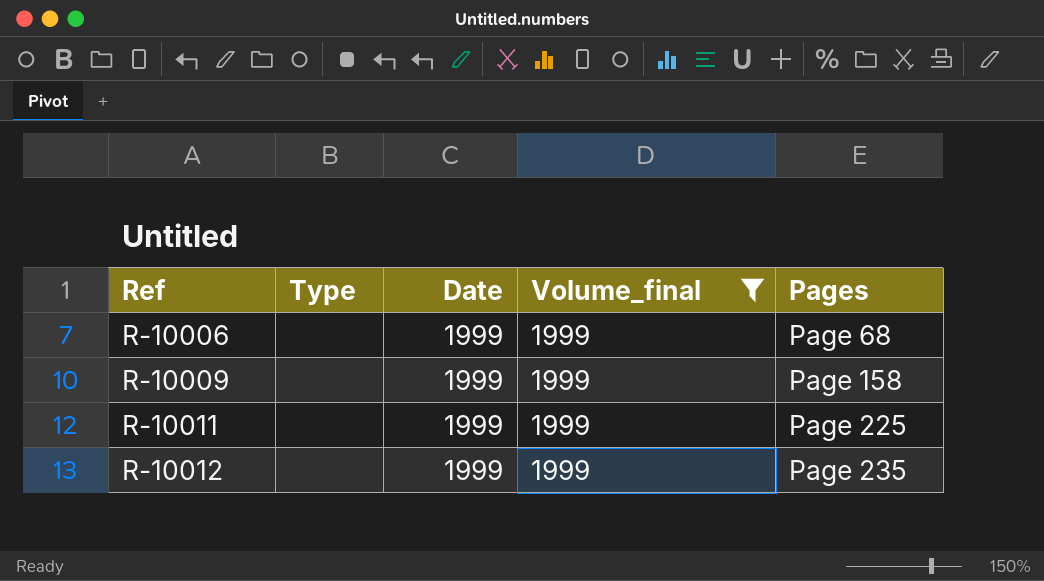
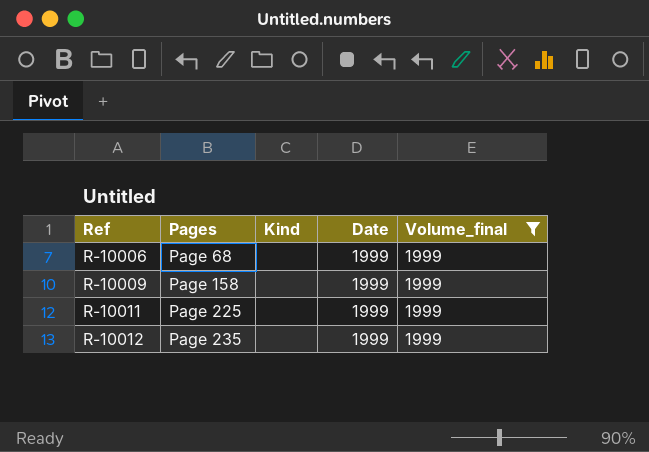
column Pages | position: 5 -> 2
column name: Type -> Kind

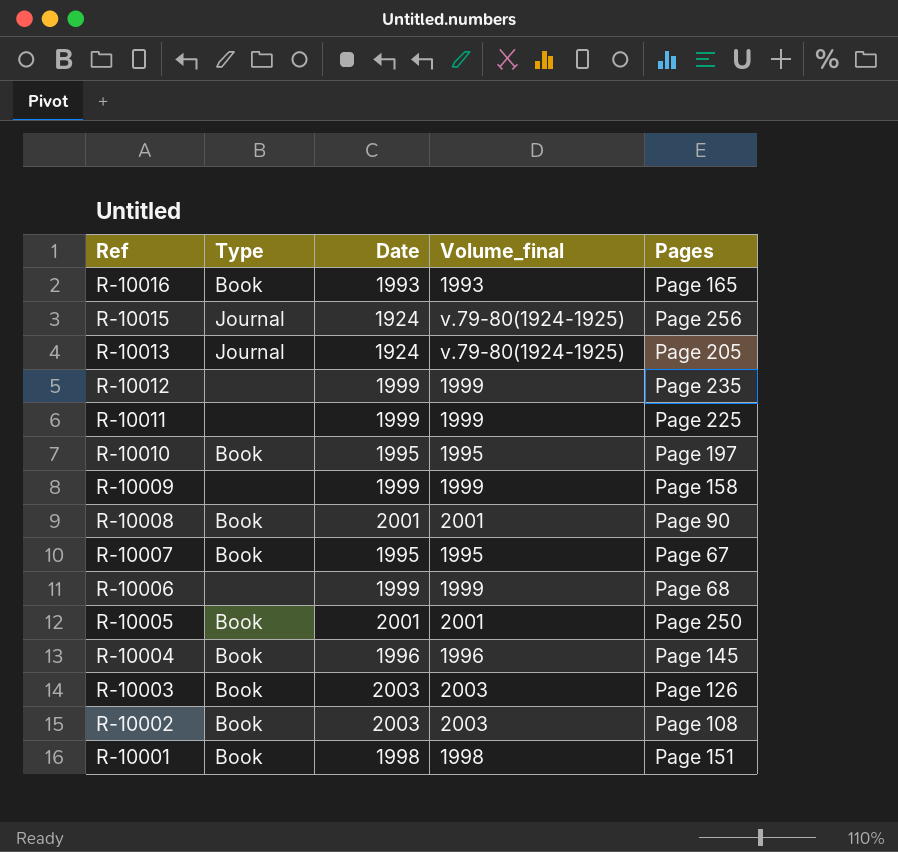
filter: Volume_final = 1999 -> none
row order: Ref ascending -> Ref descending
column name: Kind -> Type
column Pages | position: 2 -> 5

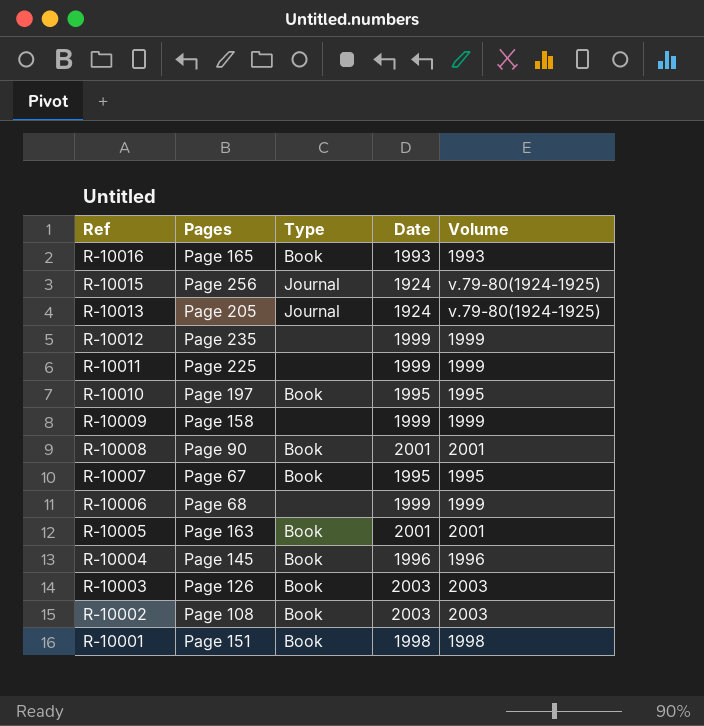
column Pages | position: 5 -> 2
column name: Volume_final -> Volume
R-10005 | Pages: Page 250 -> Page 163

